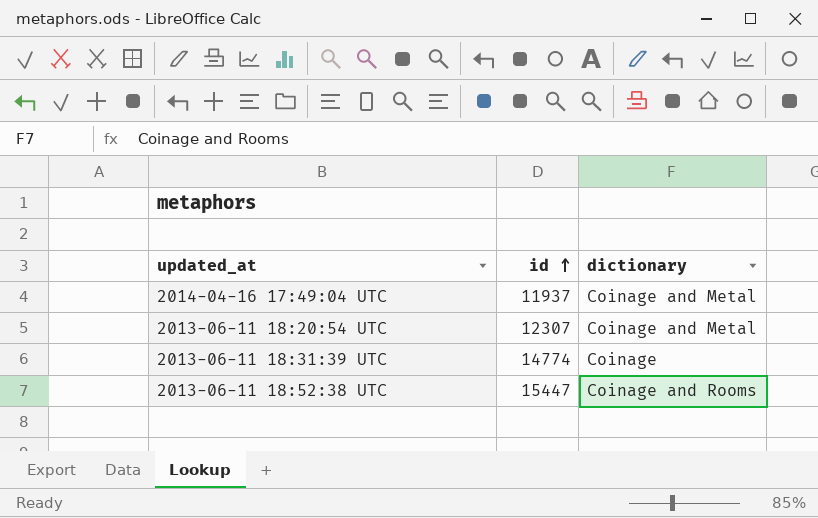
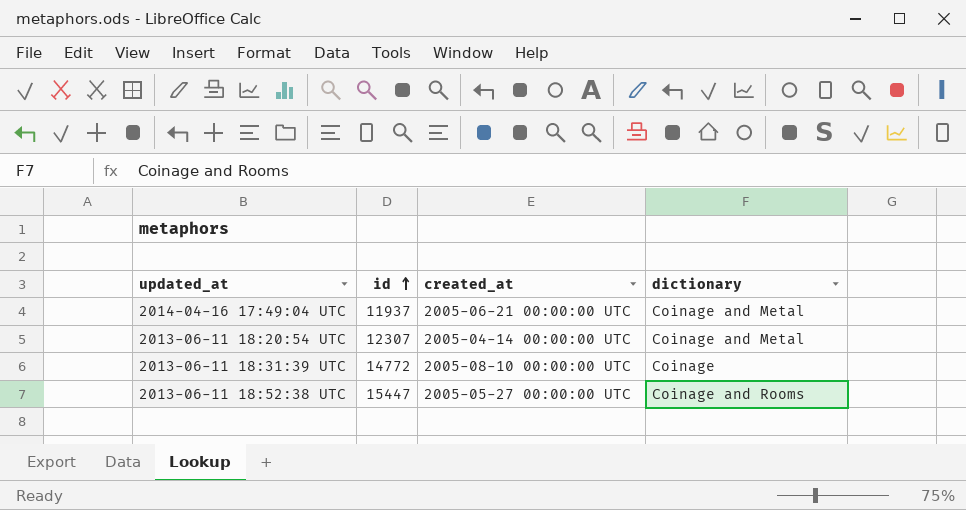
column created_at | position: none -> 3
2013-06-11 18:31:39 UTC | id: 14774 -> 14772

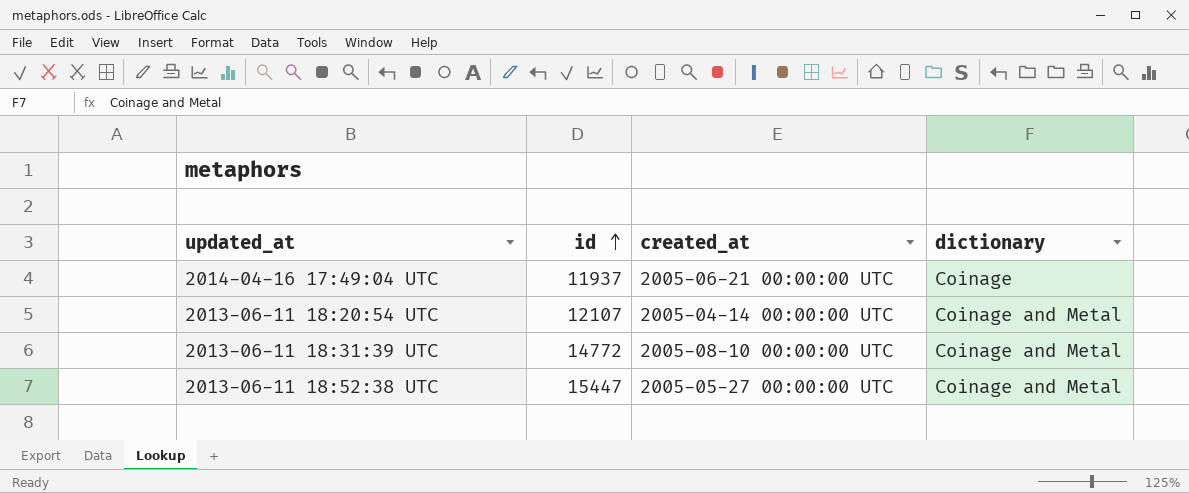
2014-04-16 17:49:04 UTC | dictionary: Coinage and Metal -> Coinage
2013-06-11 18:20:54 UTC | id: 12307 -> 12107
2013-06-11 18:31:39 UTC | dictionary: Coinage -> Coinage and Metal
2013-06-11 18:52:38 UTC | dictionary: Coinage and Rooms -> Coinage and Metal

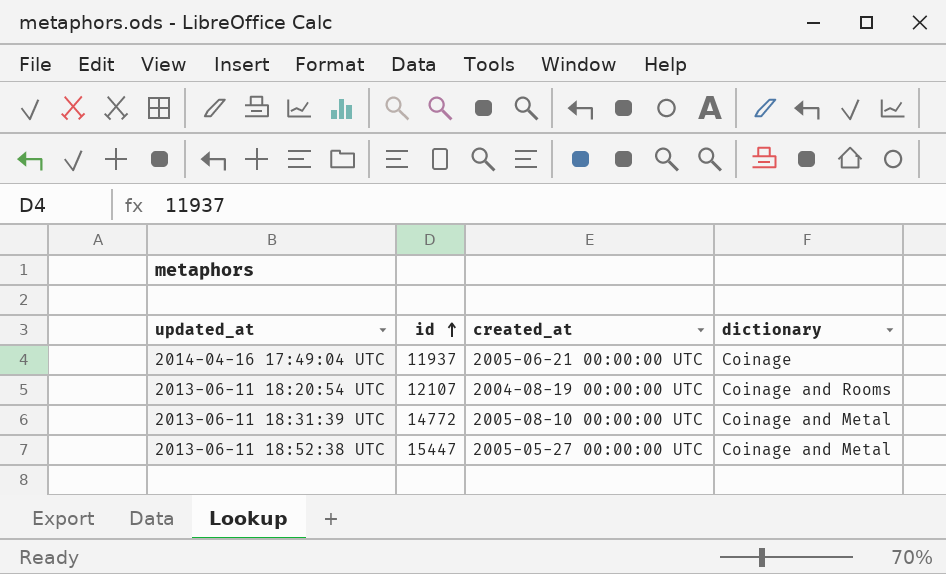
2013-06-11 18:20:54 UTC | created_at: 2005-04-14 00:00:00 UTC -> 2004-08-19 00:00:00 UTC
2013-06-11 18:20:54 UTC | dictionary: Coinage and Metal -> Coinage and Rooms

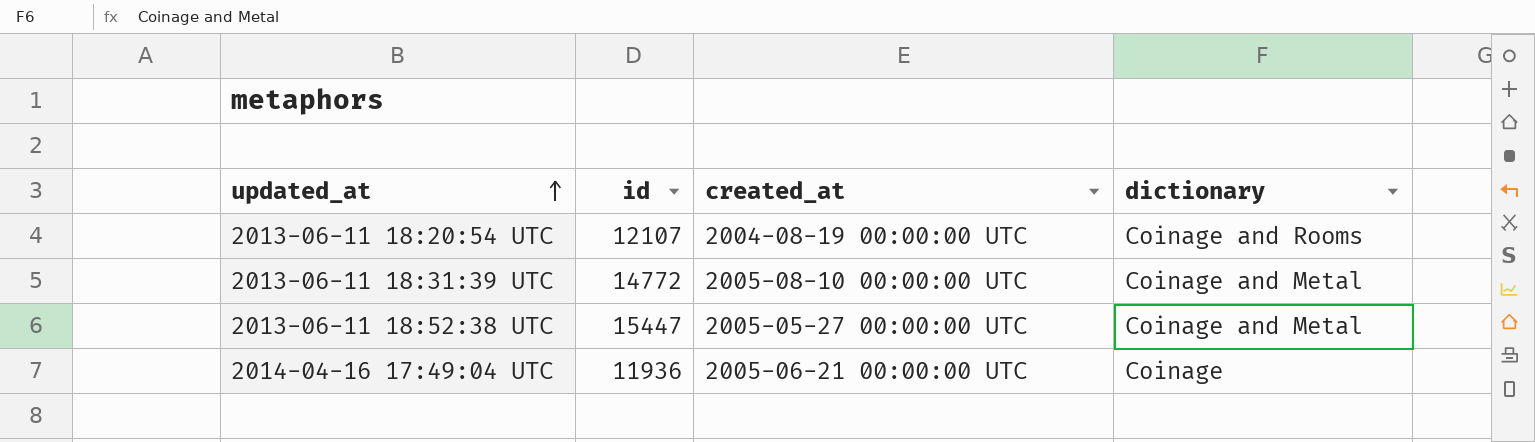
row order: id ascending -> updated_at ascending
2014-04-16 17:49:04 UTC | id: 11937 -> 11936

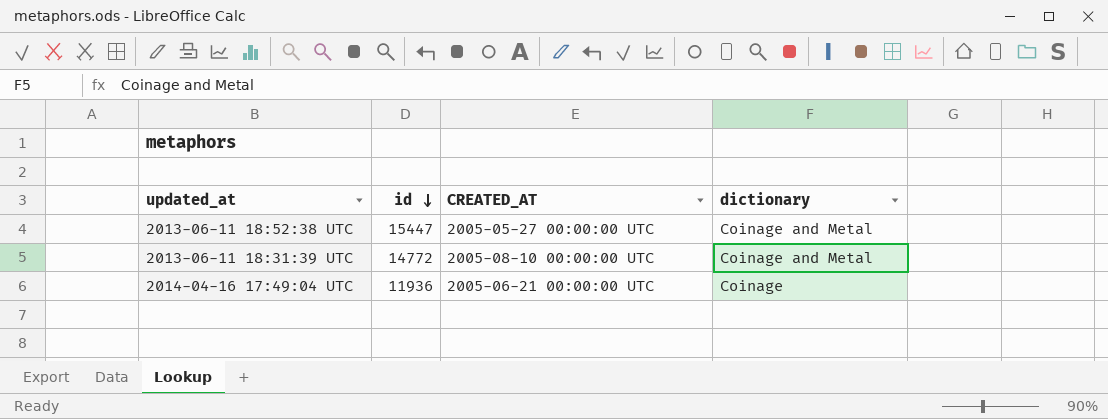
row order: updated_at ascending -> id descending
column name: created_at -> CREATED_AT
row 2013-06-11 18:20:54 UTC: 12107 | 2004-08-19 00:00:00 UTC | Coinage and Rooms -> none

